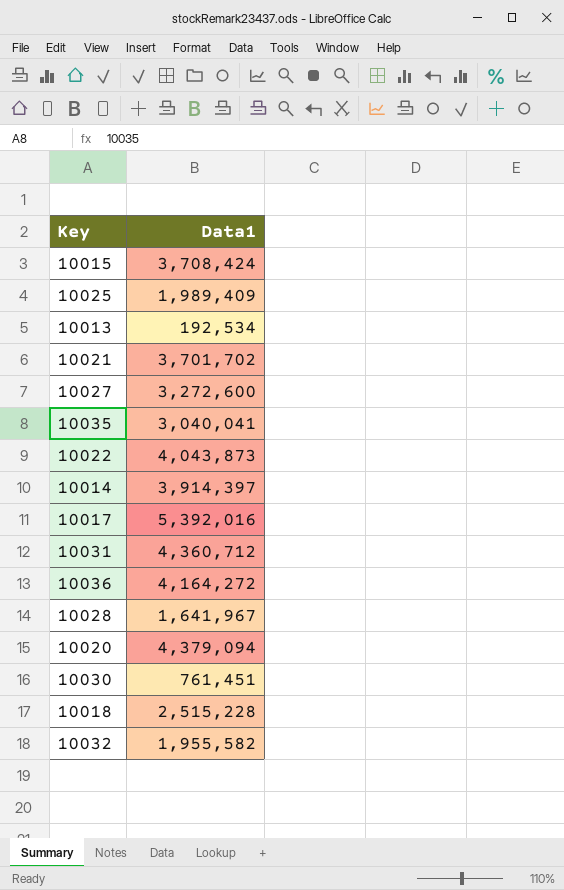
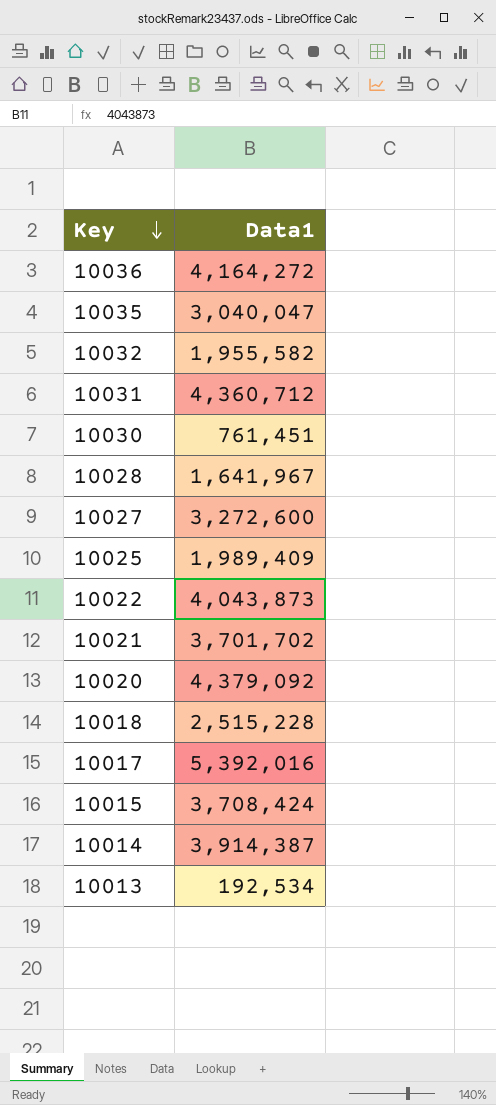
row order: none -> Key descending
10035 | Data1: 3,040,041 -> 3,040,047
10020 | Data1: 4,379,094 -> 4,379,092
10014 | Data1: 3,914,397 -> 3,914,387

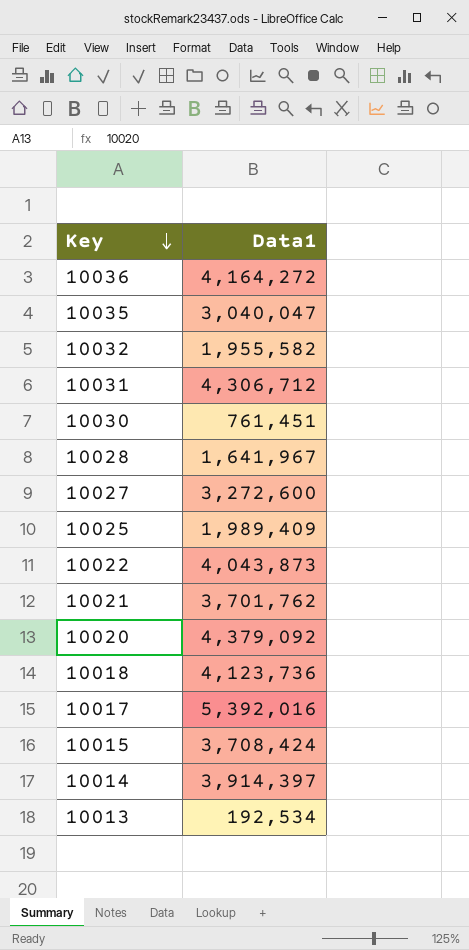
10031 | Data1: 4,360,712 -> 4,306,712
10021 | Data1: 3,701,702 -> 3,701,762
10018 | Data1: 2,515,228 -> 4,123,736
10014 | Data1: 3,914,387 -> 3,914,397

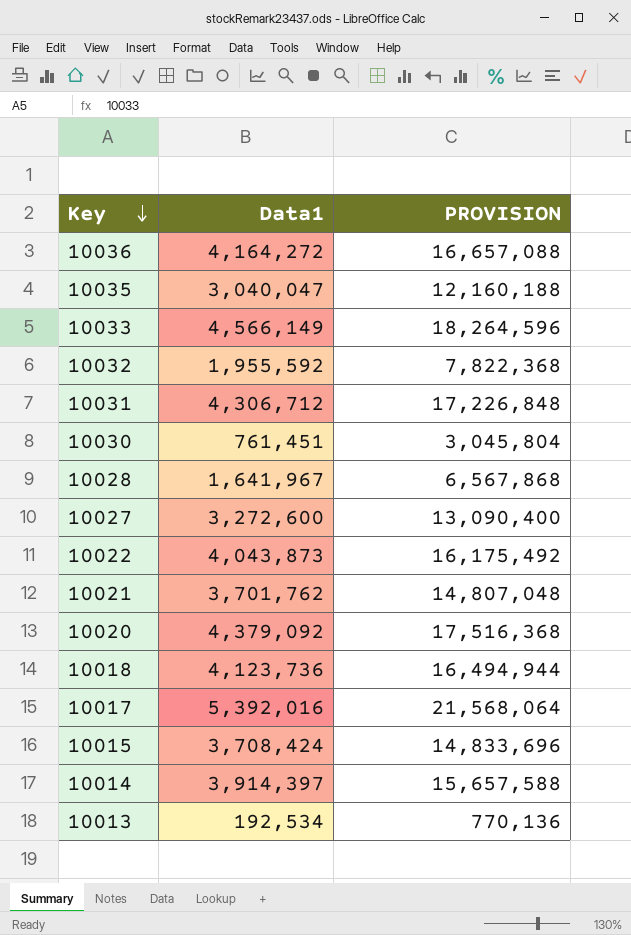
column PROVISION | formula: none -> [Data1] * 4
row 10025: 1,989,409 -> none
row 10033: none -> 4,566,149 | 18,264,596
10032 | Data1: 1,955,582 -> 1,955,592

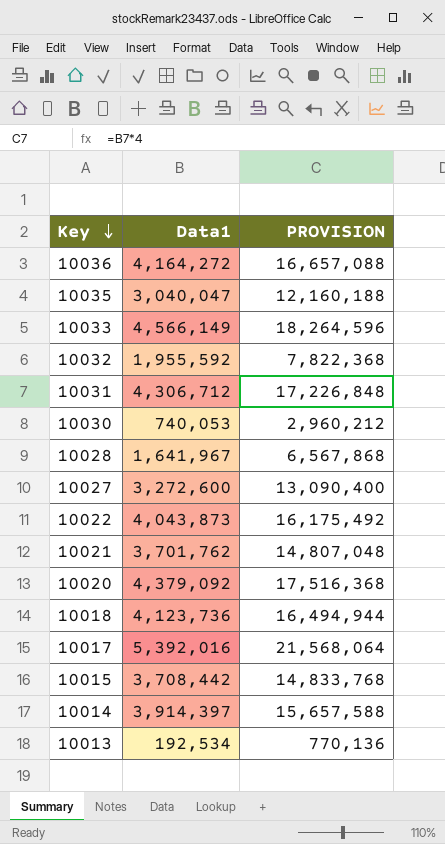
10030 | Data1: 761,451 -> 740,053
10030 | PROVISION: 3,045,804 -> 2,960,212
10015 | Data1: 3,708,424 -> 3,708,442
10015 | PROVISION: 14,833,696 -> 14,833,768

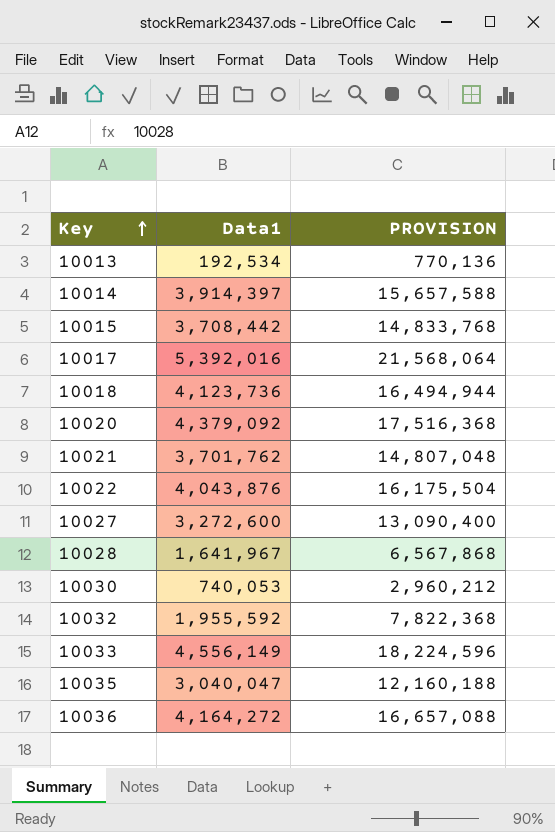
row order: Key descending -> Key ascending
row 10031: 4,306,712 | 17,226,848 -> none
10022 | Data1: 4,043,873 -> 4,043,876
10022 | PROVISION: 16,175,492 -> 16,175,504
10033 | Data1: 4,566,149 -> 4,556,149
10033 | PROVISION: 18,264,596 -> 18,224,596

